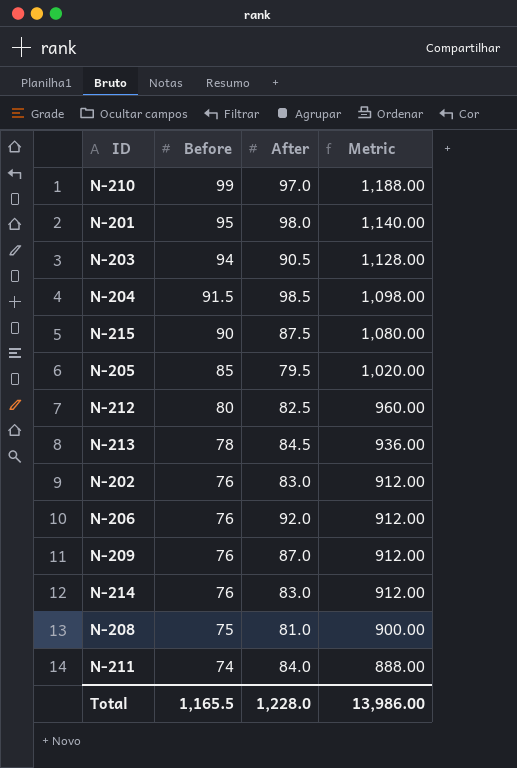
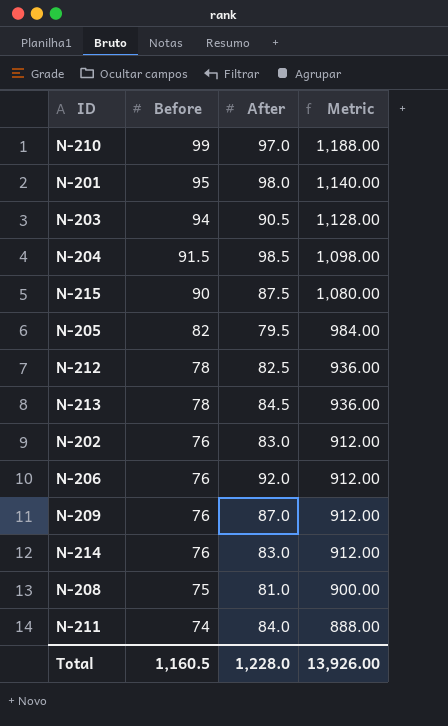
N-205 | Before: 85 -> 82
N-205 | Metric: 1,020.00 -> 984.00
N-212 | Before: 80 -> 78
N-212 | Metric: 960.00 -> 936.00
Total | Before: 1,165.5 -> 1,160.5
Total | Metric: 13,986.00 -> 13,926.00

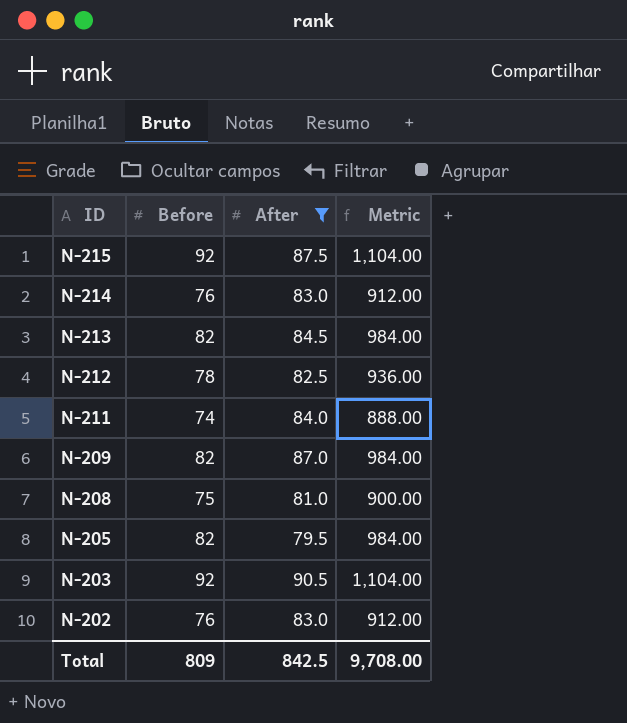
filter: none -> After <= 90.5
row order: Before descending -> ID descending
N-215 | Before: 90 -> 92
N-215 | Metric: 1,080.00 -> 1,104.00
N-213 | Before: 78 -> 82
N-213 | Metric: 936.00 -> 984.00
N-209 | Before: 76 -> 82
N-209 | Metric: 912.00 -> 984.00
N-203 | Before: 94 -> 92
N-203 | Metric: 1,128.00 -> 1,104.00
Total | Before: 1,160.5 -> 809
Total | After: 1,228.0 -> 842.5
Total | Metric: 13,926.00 -> 9,708.00

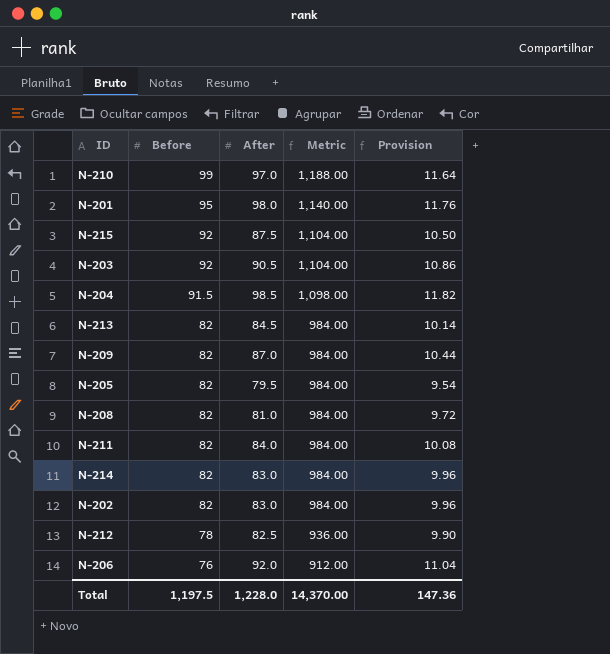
filter: After <= 90.5 -> none
row order: ID descending -> Before descending
column Provision | formula: none -> [After] * 0.12
N-208 | Before: 75 -> 82
N-208 | Metric: 900.00 -> 984.00
N-211 | Before: 74 -> 82
N-211 | Metric: 888.00 -> 984.00
N-214 | Before: 76 -> 82
N-214 | Metric: 912.00 -> 984.00
N-202 | Before: 76 -> 82
N-202 | Metric: 912.00 -> 984.00
Total | Before: 809 -> 1,197.5
Total | After: 842.5 -> 1,228.0
Total | Metric: 9,708.00 -> 14,370.00

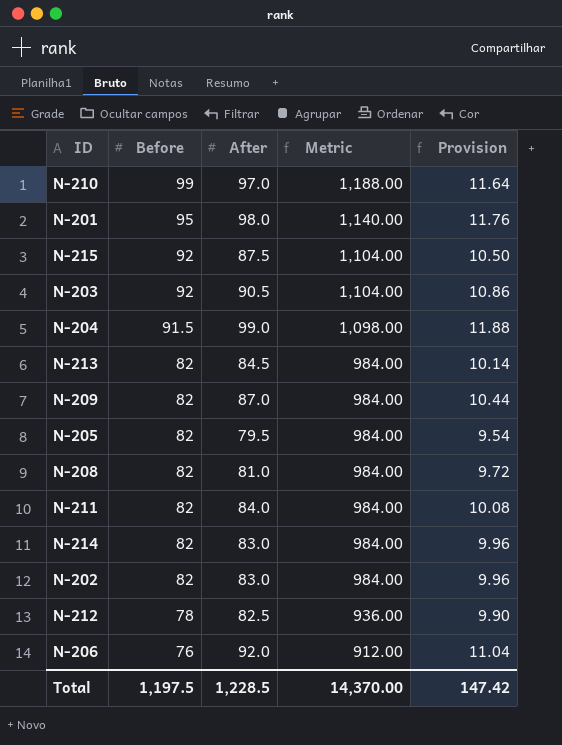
N-204 | After: 98.5 -> 99.0
N-204 | Provision: 11.82 -> 11.88
Total | After: 1,228.0 -> 1,228.5
Total | Provision: 147.36 -> 147.42

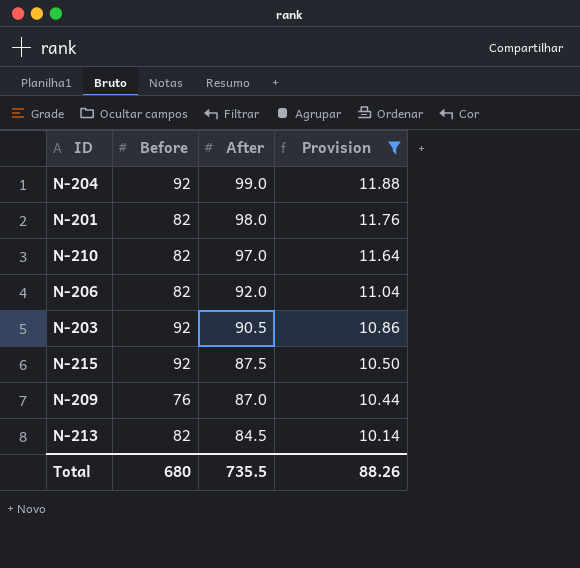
filter: none -> Provision >= 10.14
row order: Before descending -> After descending
column Metric | formula: [Before] * 12 -> none
N-204 | Before: 91.5 -> 92
N-201 | Before: 95 -> 82
N-210 | Before: 99 -> 82
N-206 | Before: 76 -> 82
N-209 | Before: 82 -> 76
Total | Before: 1,197.5 -> 680
Total | After: 1,228.5 -> 735.5
Total | Provision: 147.42 -> 88.26

